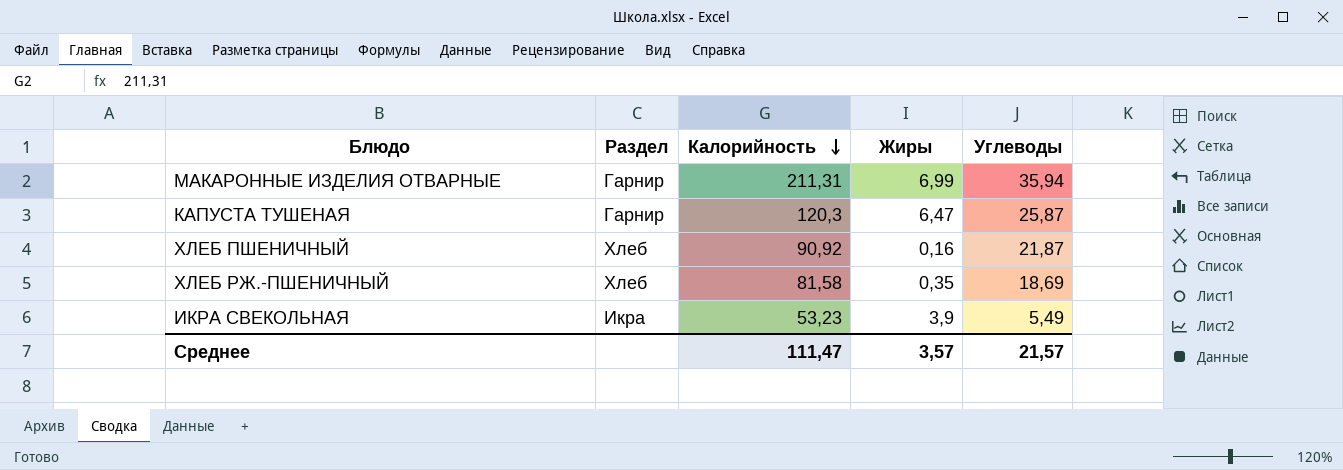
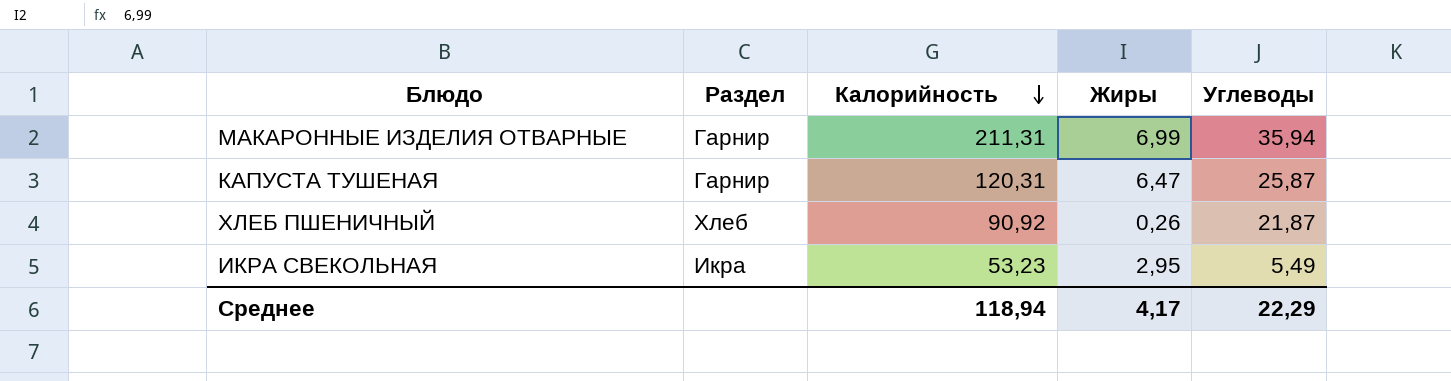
row ХЛЕБ РЖ.-ПШЕНИЧНЫЙ: Хлеб | 81,58 | 0,35 | 18,69 -> none
КАПУСТА ТУШЕНАЯ | Калорийность: 120,3 -> 120,31
ХЛЕБ ПШЕНИЧНЫЙ | Жиры: 0,16 -> 0,26
ИКРА СВЕКОЛЬНАЯ | Жиры: 3,9 -> 2,95
Среднее | Калорийность: 111,47 -> 118,94
Среднее | Жиры: 3,57 -> 4,17
Среднее | Углеводы: 21,57 -> 22,29

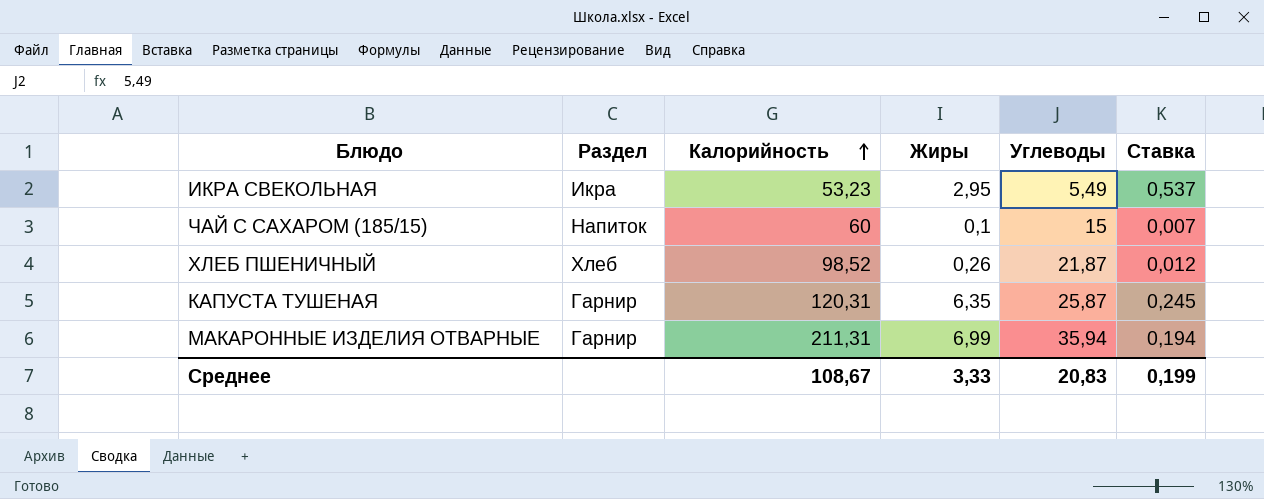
row order: Калорийность descending -> Калорийность ascending
column Ставка | formula: none -> [Жиры] / [Углеводы]
row ЧАЙ С САХАРОМ (185/15): none -> Напиток | 60 | 0,1 | 15 | 0,007
ХЛЕБ ПШЕНИЧНЫЙ | Калорийность: 90,92 -> 98,52
КАПУСТА ТУШЕНАЯ | Жиры: 6,47 -> 6,35
Среднее | Калорийность: 118,94 -> 108,67
Среднее | Жиры: 4,17 -> 3,33
Среднее | Углеводы: 22,29 -> 20,83

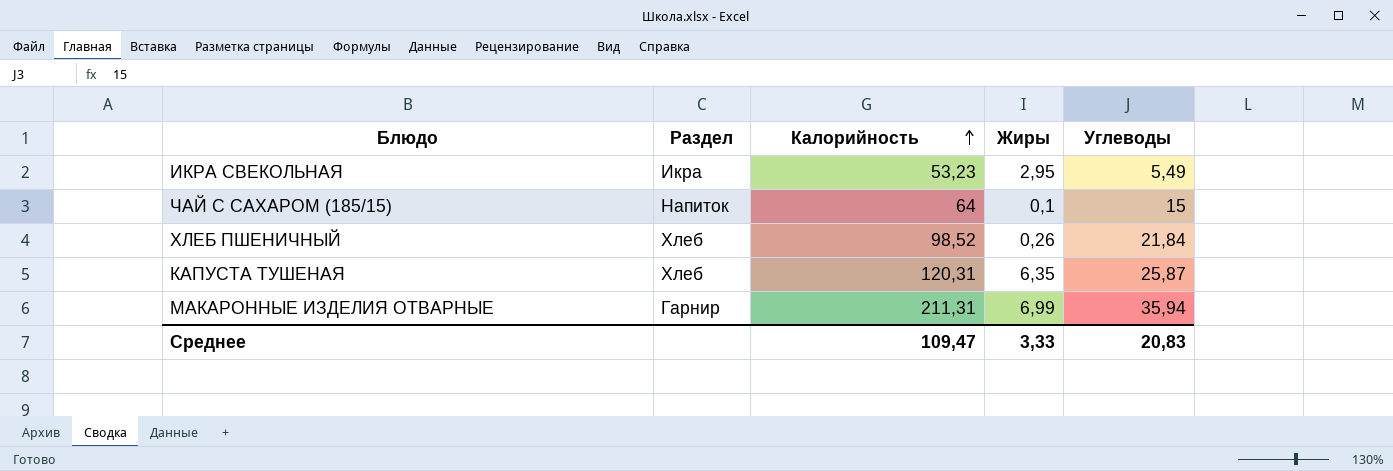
column Ставка | formula: [Жиры] / [Углеводы] -> none
ЧАЙ С САХАРОМ (185/15) | Калорийность: 60 -> 64
ХЛЕБ ПШЕНИЧНЫЙ | Углеводы: 21,87 -> 21,84
КАПУСТА ТУШЕНАЯ | Раздел: Гарнир -> Хлеб
Среднее | Калорийность: 108,67 -> 109,47

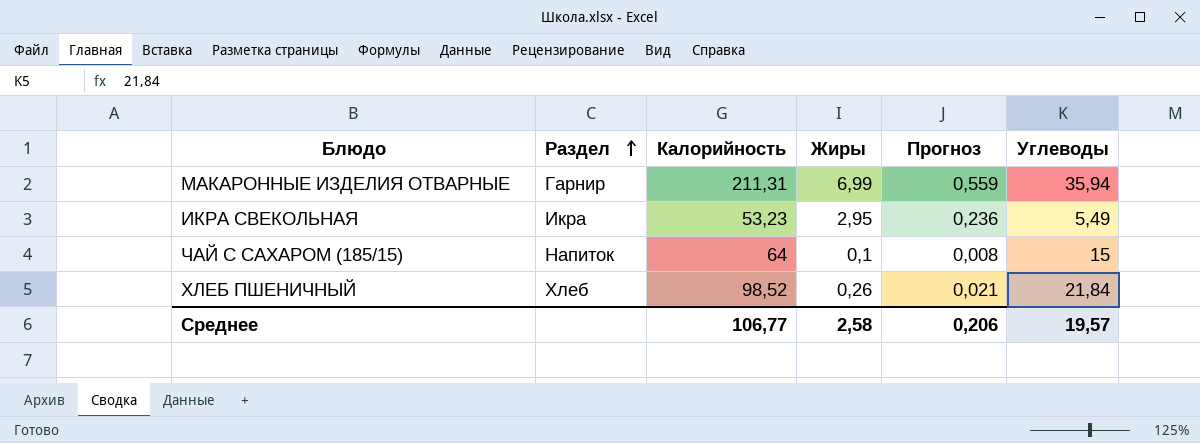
row order: Калорийность ascending -> Раздел ascending
column Прогноз | formula: none -> [Жиры] * 0,08
row КАПУСТА ТУШЕНАЯ: Хлеб | 120,31 | 6,35 | 25,87 -> none
Среднее | Калорийность: 109,47 -> 106,77
Среднее | Жиры: 3,33 -> 2,58
Среднее | Углеводы: 20,83 -> 19,57

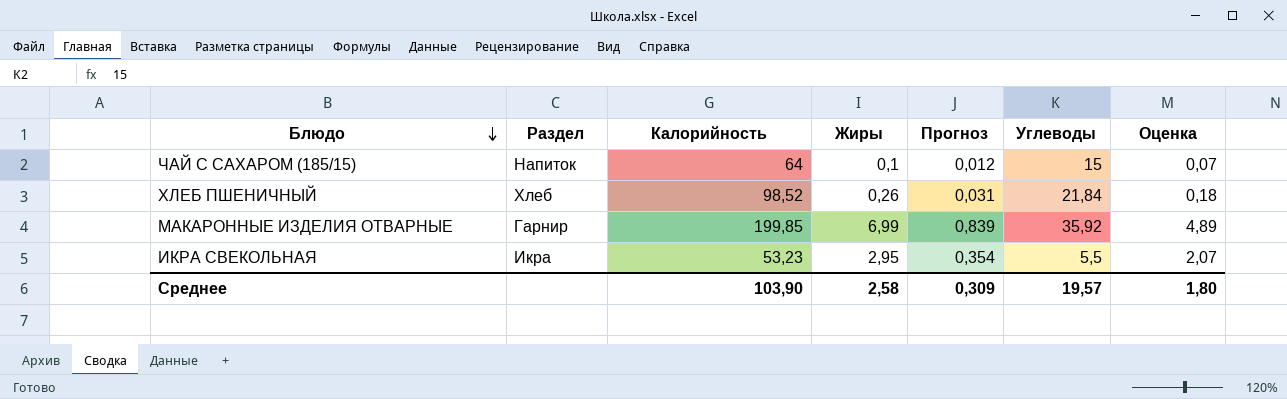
row order: Раздел ascending -> Блюдо descending
column Прогноз | formula: [Жиры] * 0,08 -> [Жиры] * 0,12
column Оценка | formula: none -> [Жиры] * 0,7
МАКАРОННЫЕ ИЗДЕЛИЯ ОТВАРНЫЕ | Калорийность: 211,31 -> 199,85
МАКАРОННЫЕ ИЗДЕЛИЯ ОТВАРНЫЕ | Углеводы: 35,94 -> 35,92
ИКРА СВЕКОЛЬНАЯ | Углеводы: 5,49 -> 5,5
Среднее | Калорийность: 106,77 -> 103,90
Среднее | Прогноз: 0,206 -> 0,309

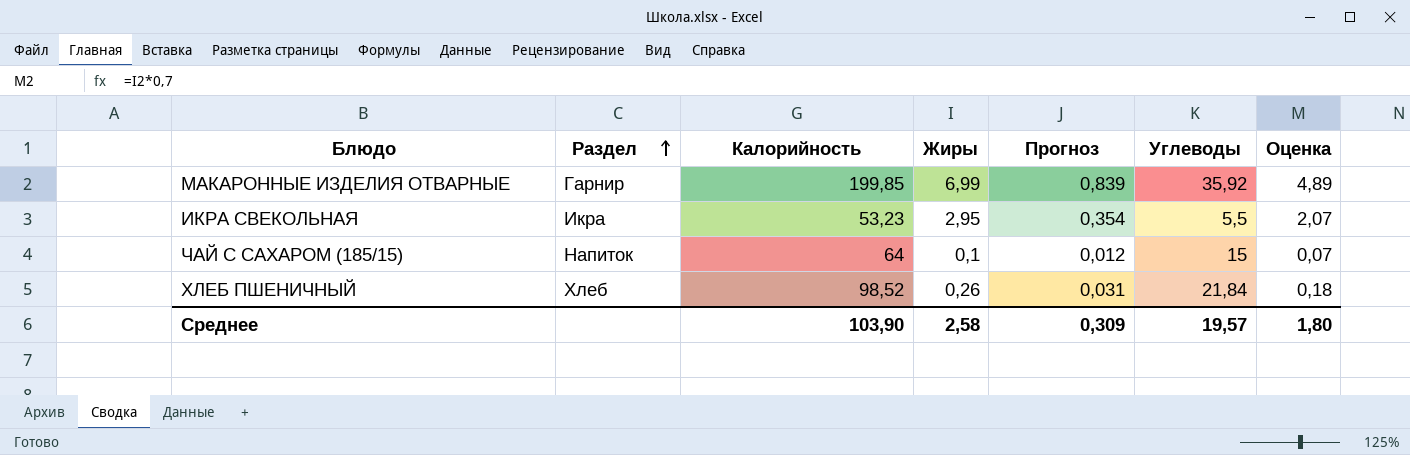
row order: Блюдо descending -> Раздел ascending

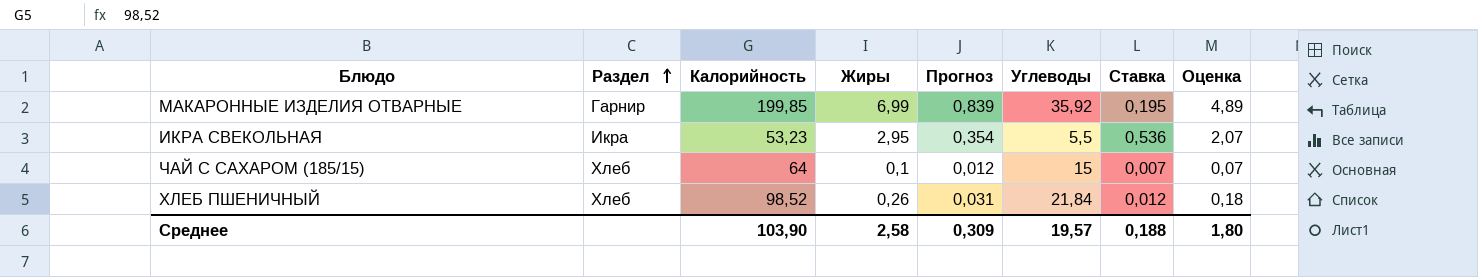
column Ставка | formula: none -> [Жиры] / [Углеводы]
ЧАЙ С САХАРОМ (185/15) | Раздел: Напиток -> Хлеб

